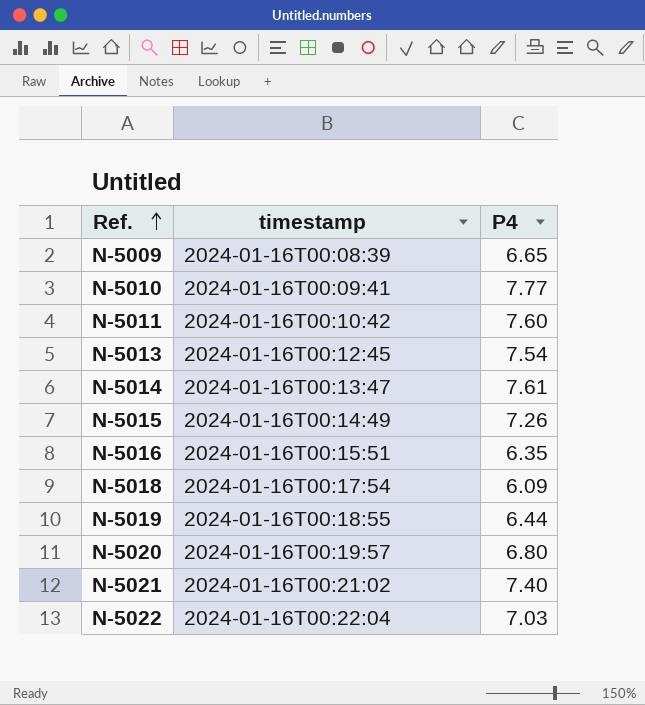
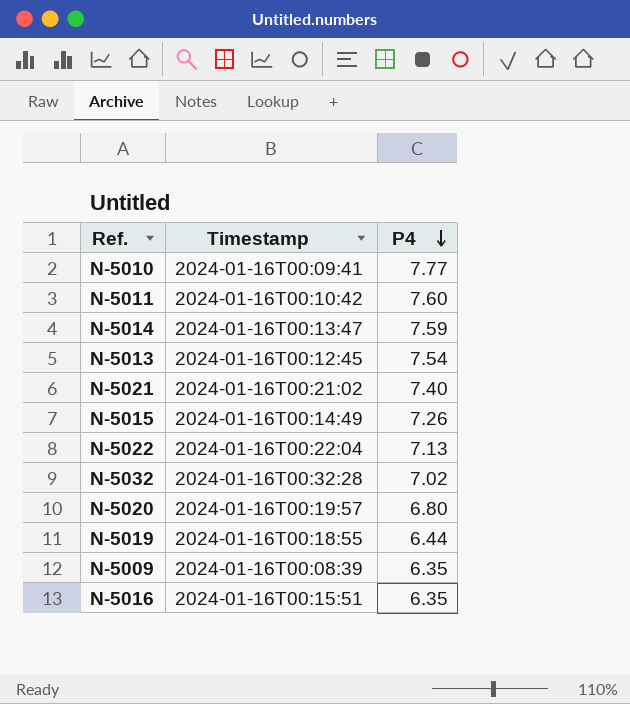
row order: Ref. ascending -> P4 descending
column name: timestamp -> Timestamp
row N-5018: 2024-01-16T00:17:54 | 6.09 -> none
N-5014 | P4: 7.61 -> 7.59
N-5022 | P4: 7.03 -> 7.13
row N-5032: none -> 2024-01-16T00:32:28 | 7.02
N-5009 | P4: 6.65 -> 6.35

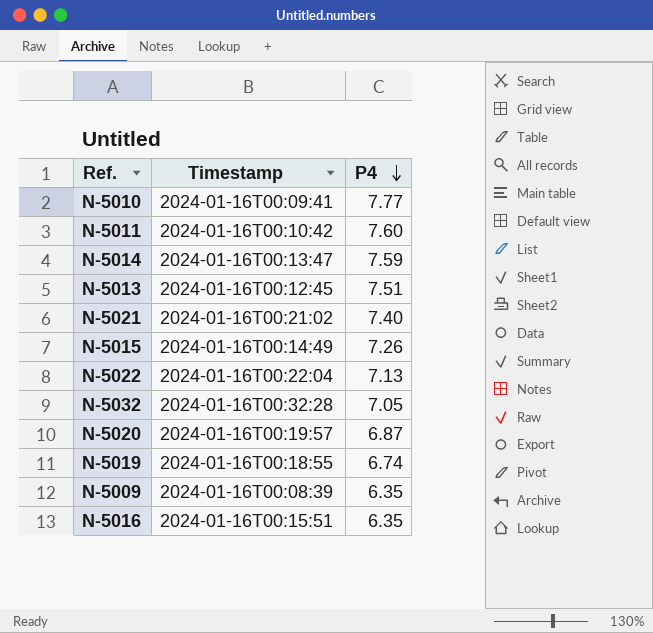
N-5013 | P4: 7.54 -> 7.51
N-5032 | P4: 7.02 -> 7.05
N-5020 | P4: 6.80 -> 6.87
N-5019 | P4: 6.44 -> 6.74

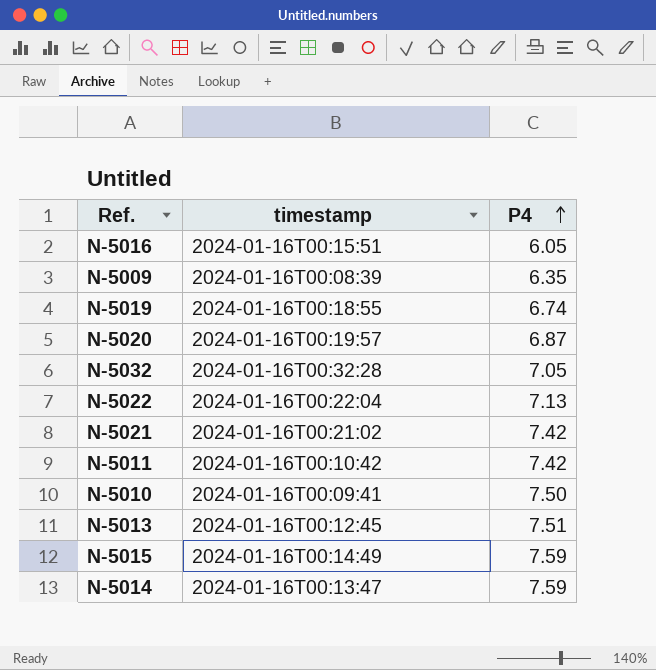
row order: P4 descending -> P4 ascending
column name: Timestamp -> timestamp
N-5016 | P4: 6.35 -> 6.05
N-5021 | P4: 7.40 -> 7.42
N-5011 | P4: 7.60 -> 7.42
N-5010 | P4: 7.77 -> 7.50
N-5015 | P4: 7.26 -> 7.59

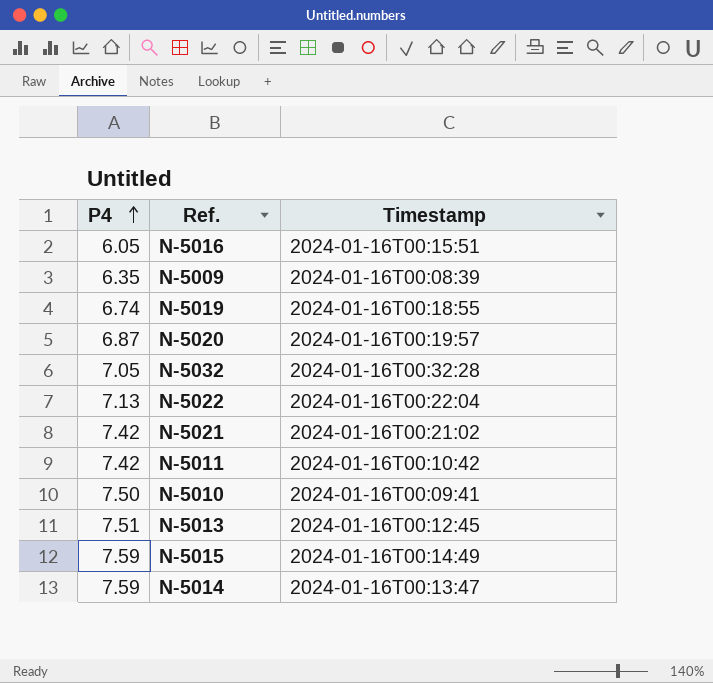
column P4 | position: 3 -> 1
column name: timestamp -> Timestamp

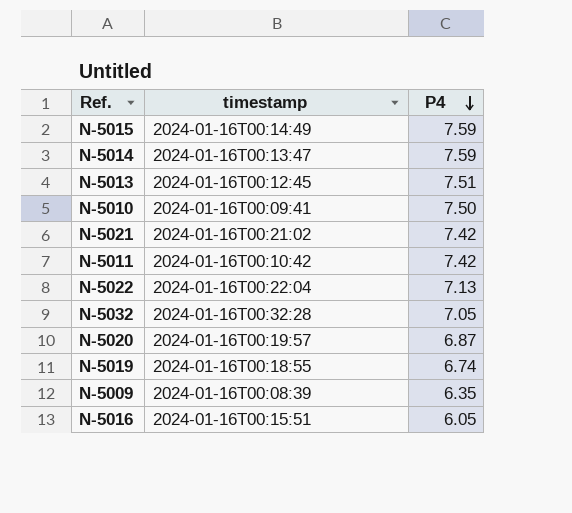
row order: P4 ascending -> P4 descending
column name: Timestamp -> timestamp
column P4 | position: 1 -> 3

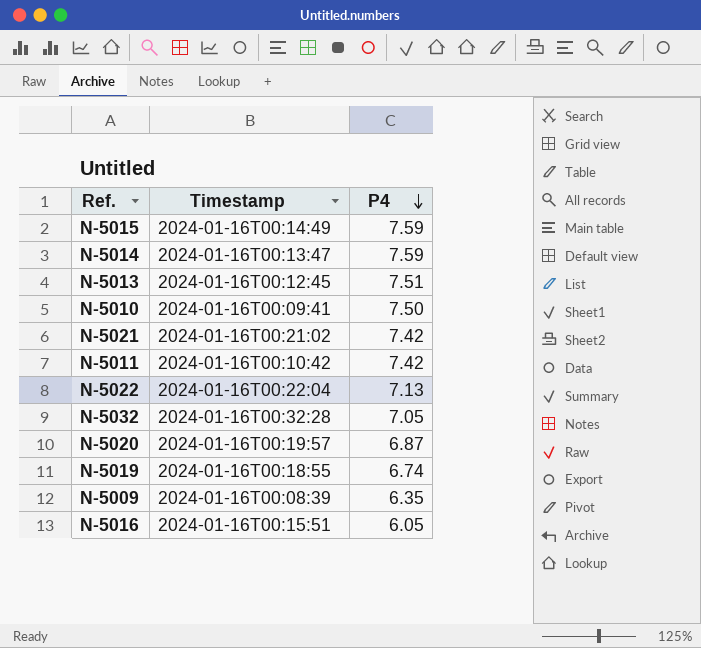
column name: timestamp -> Timestamp

